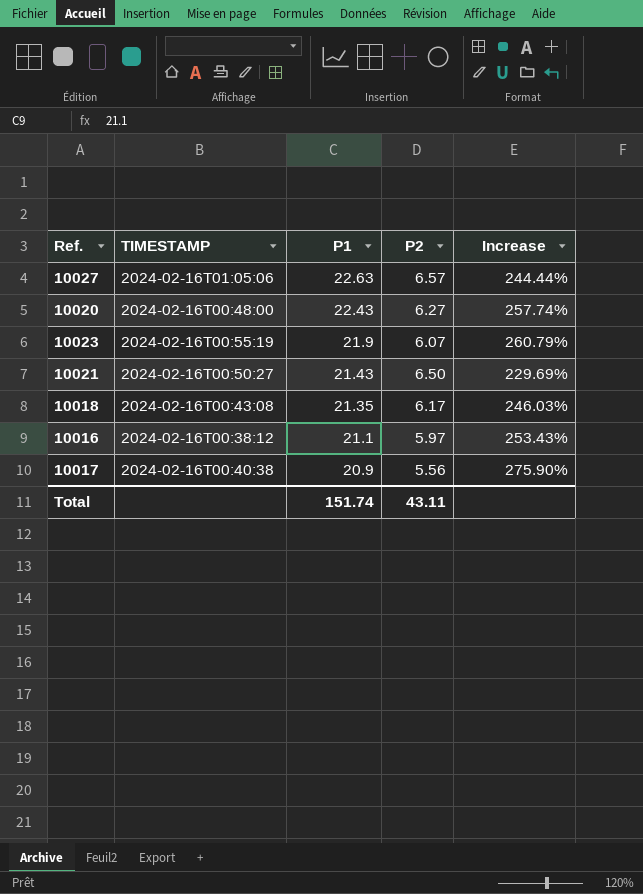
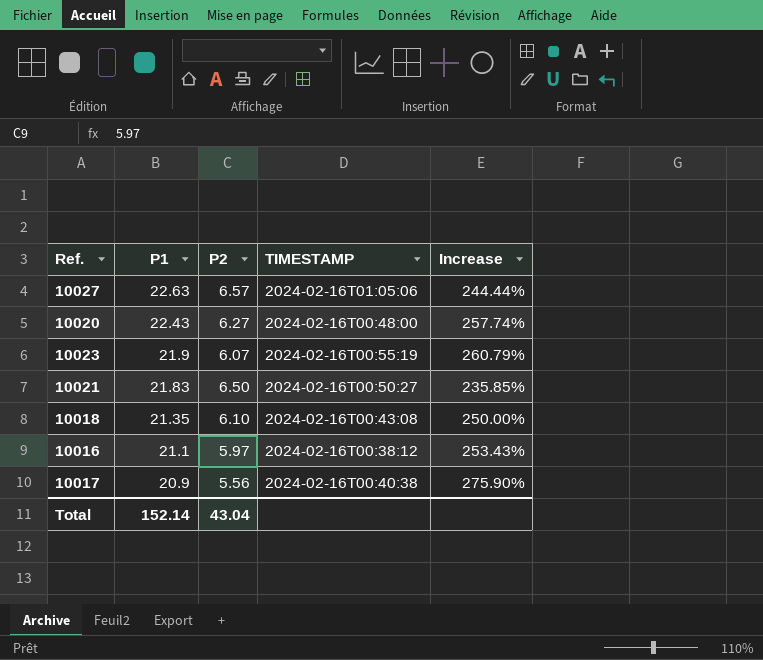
column TIMESTAMP | position: 2 -> 4
10021 | P1: 21.43 -> 21.83
10021 | Increase: 229.69% -> 235.85%
10018 | P2: 6.17 -> 6.10
10018 | Increase: 246.03% -> 250.00%
Total | P1: 151.74 -> 152.14
Total | P2: 43.11 -> 43.04

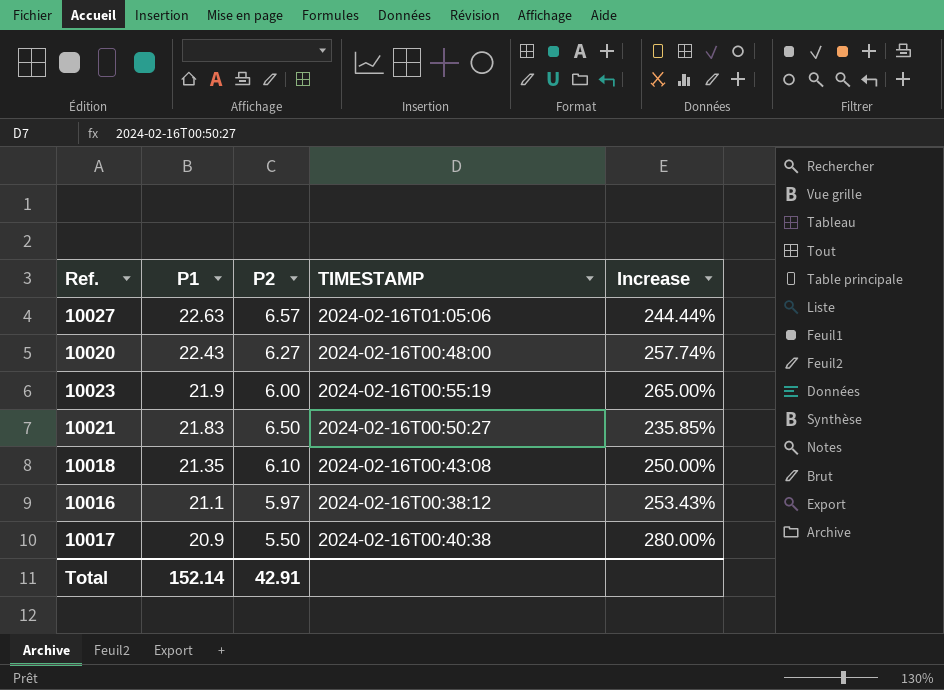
10023 | P2: 6.07 -> 6.00
10023 | Increase: 260.79% -> 265.00%
10017 | P2: 5.56 -> 5.50
10017 | Increase: 275.90% -> 280.00%
Total | P2: 43.04 -> 42.91

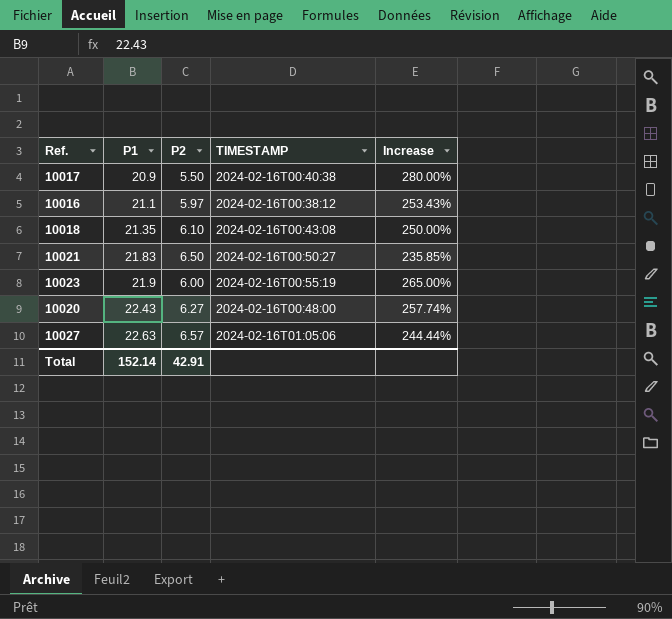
row order: P1 descending -> P1 ascending

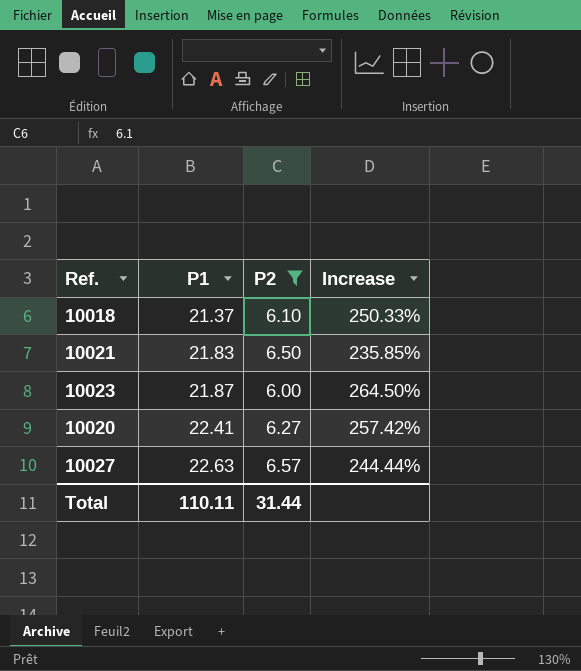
filter: none -> P2 >= 6.00
column TIMESTAMP | position: 4 -> none
10018 | P1: 21.35 -> 21.37
10018 | Increase: 250.00% -> 250.33%
10023 | P1: 21.9 -> 21.87
10023 | Increase: 265.00% -> 264.50%
10020 | P1: 22.43 -> 22.41
10020 | Increase: 257.74% -> 257.42%
Total | P1: 152.14 -> 110.11
Total | P2: 42.91 -> 31.44

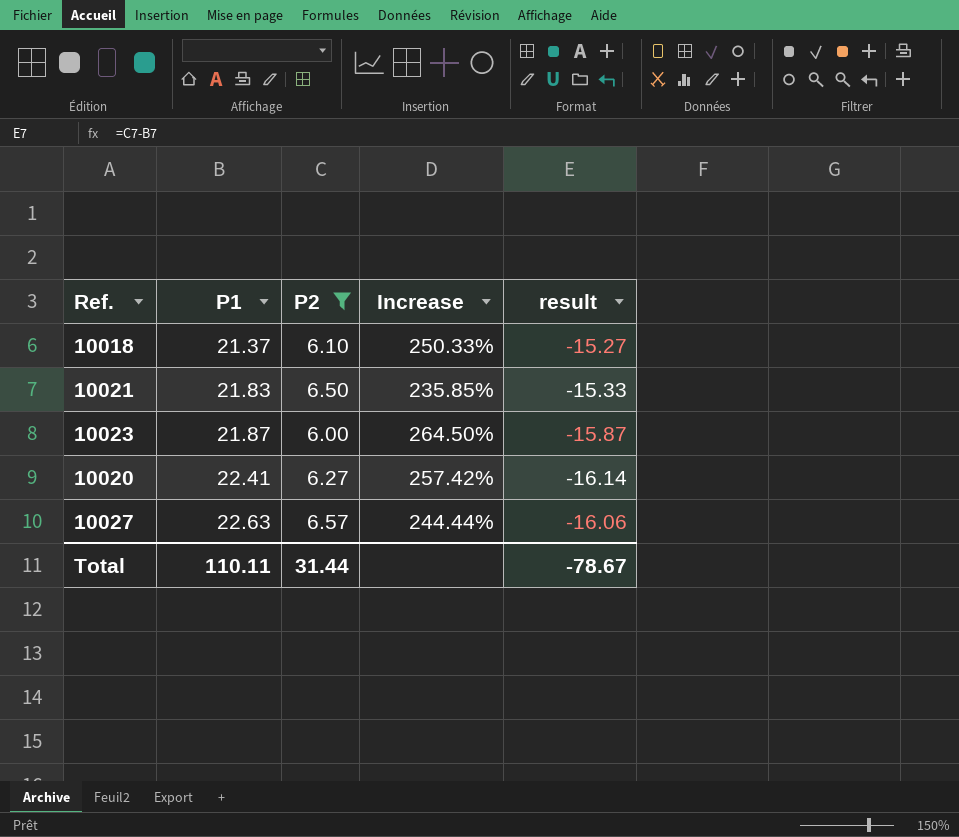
column result | formula: none -> [P2] - [P1]

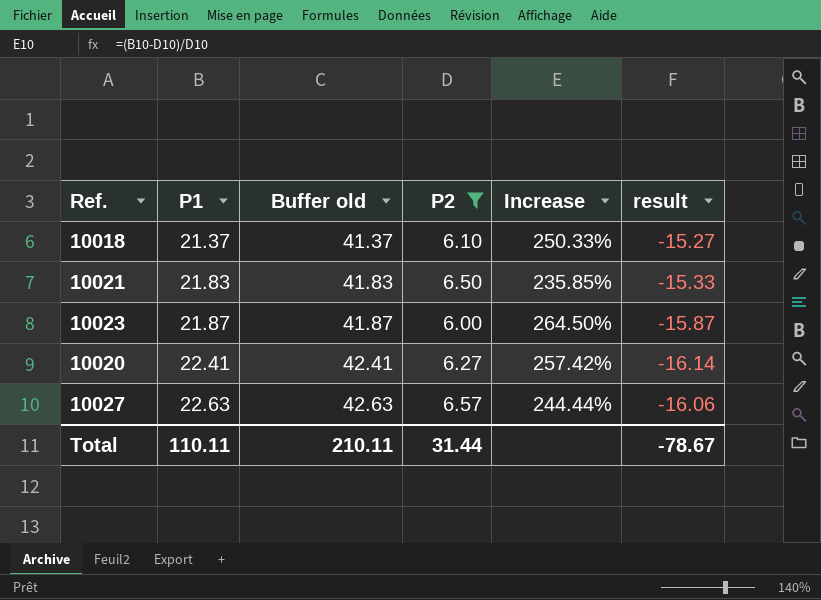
column Buffer old | formula: none -> [P1] + 20

